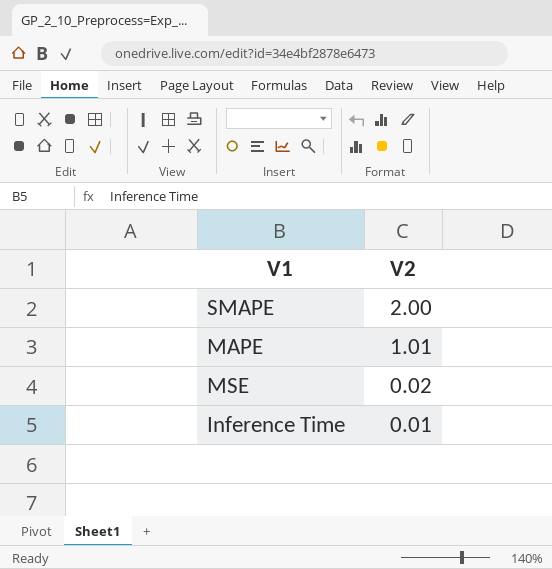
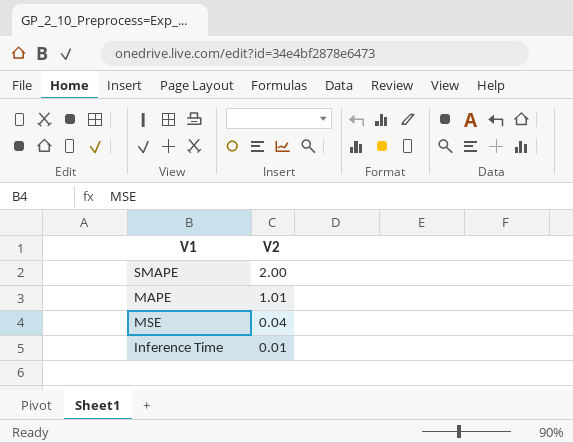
MSE | V2: 0.02 -> 0.04

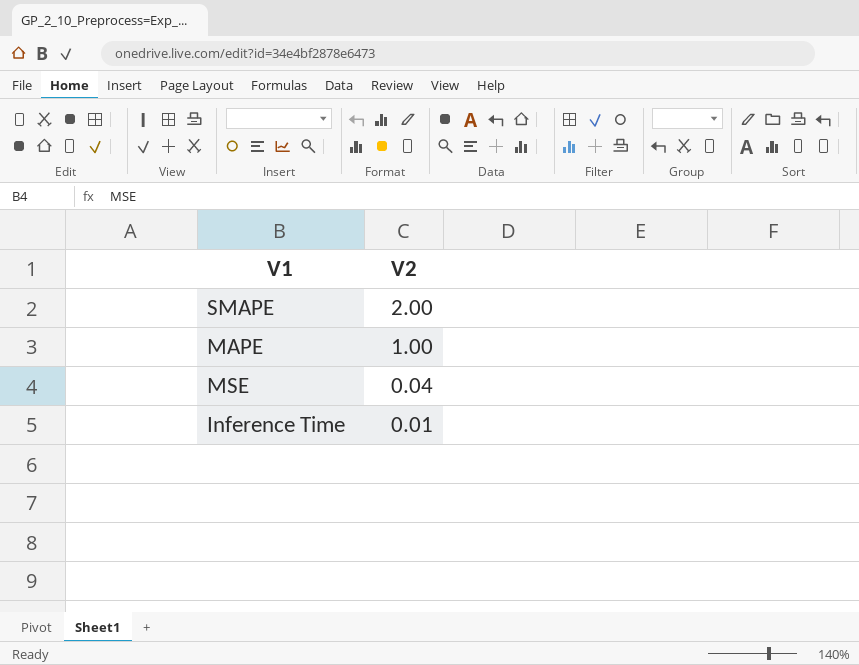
MAPE | V2: 1.01 -> 1.00

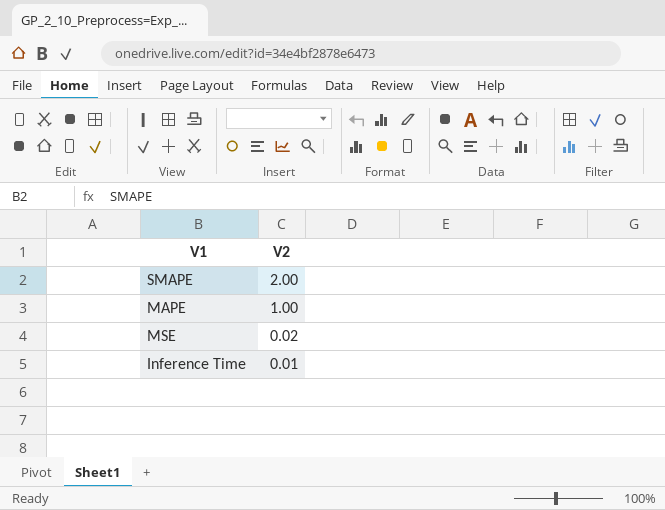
MSE | V2: 0.04 -> 0.02

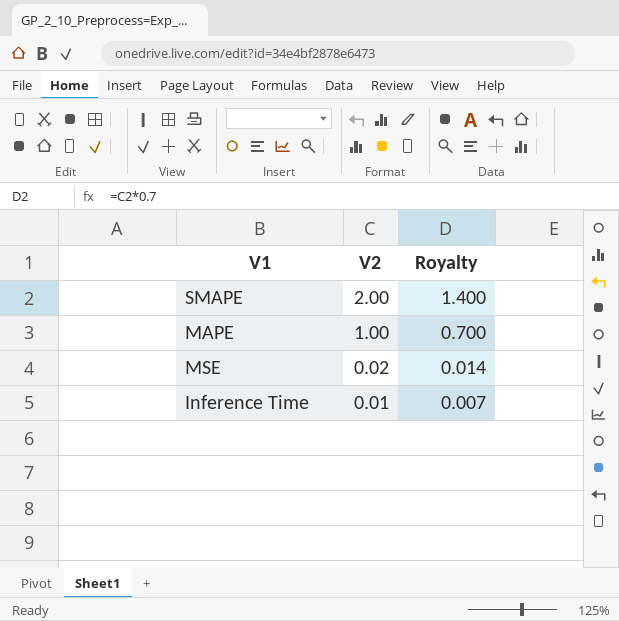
column Royalty | formula: none -> [V2] * 0.7

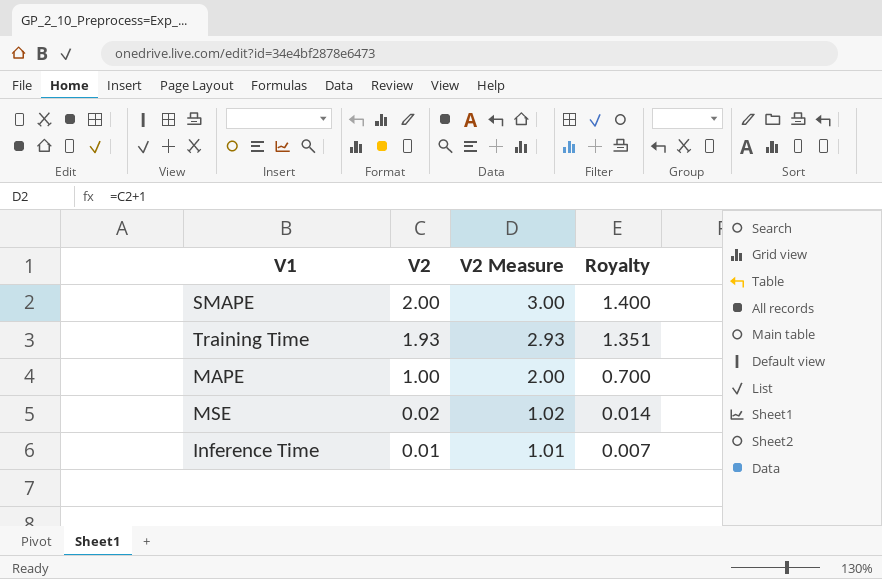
column V2 Measure | formula: none -> [V2] + 1
row Training Time: none -> 1.93 | 2.93 | 1.351

